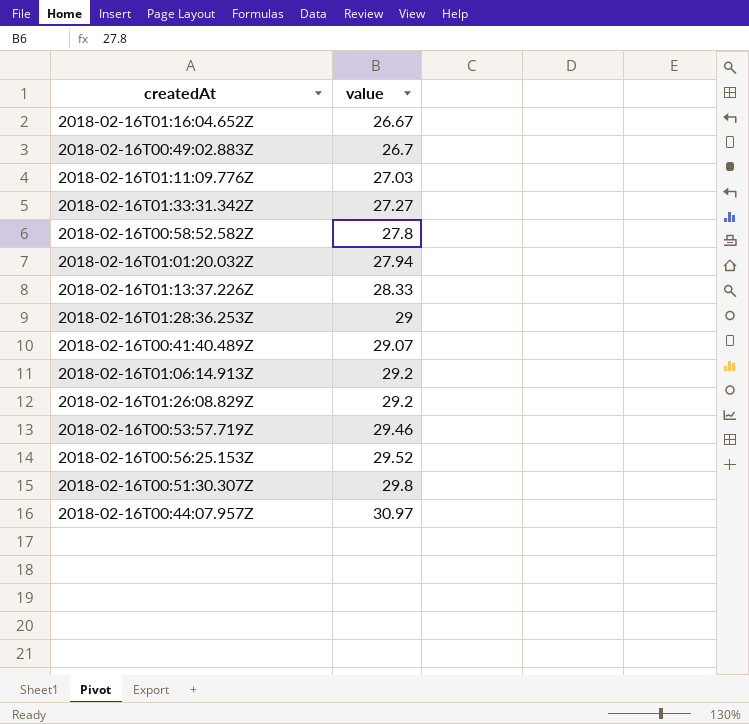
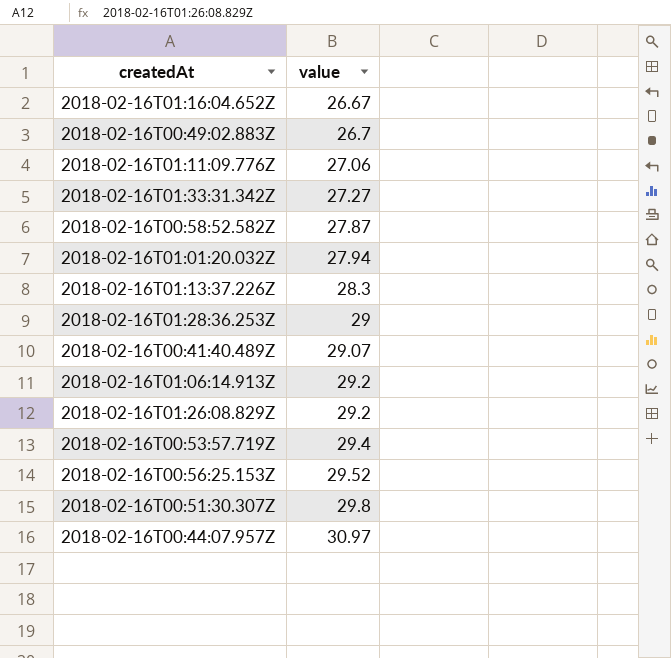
2018-02-16T01:11:09.776Z | value: 27.03 -> 27.06
2018-02-16T00:58:52.582Z | value: 27.8 -> 27.87
2018-02-16T01:13:37.226Z | value: 28.33 -> 28.3
2018-02-16T00:53:57.719Z | value: 29.46 -> 29.4

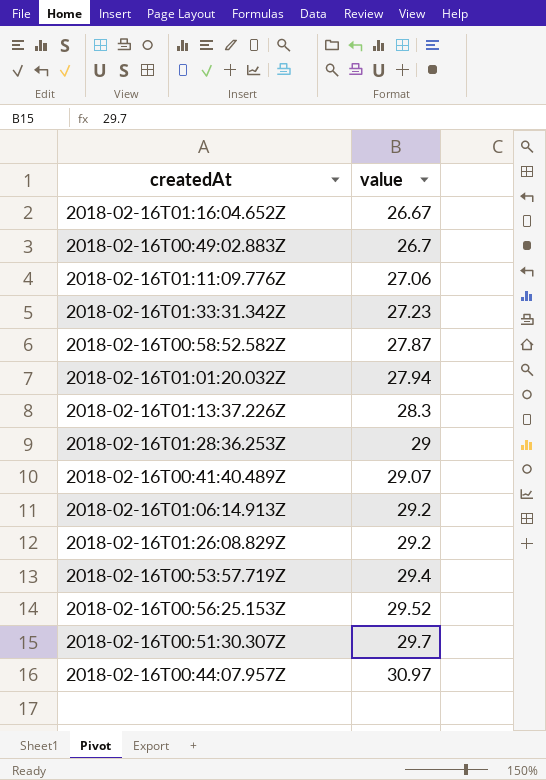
2018-02-16T01:33:31.342Z | value: 27.27 -> 27.23
2018-02-16T00:51:30.307Z | value: 29.8 -> 29.7

